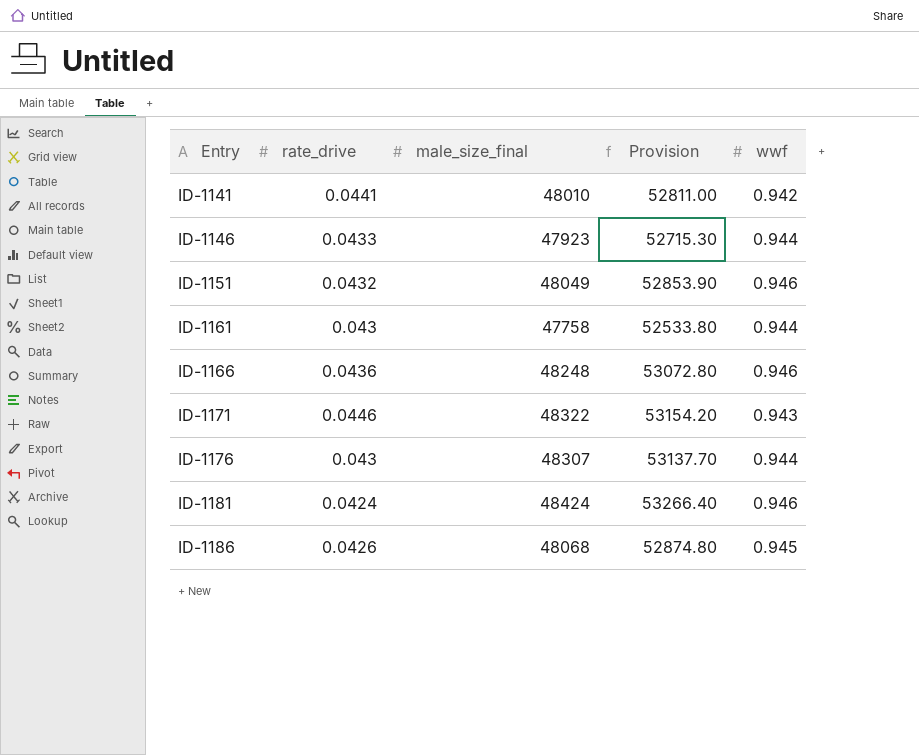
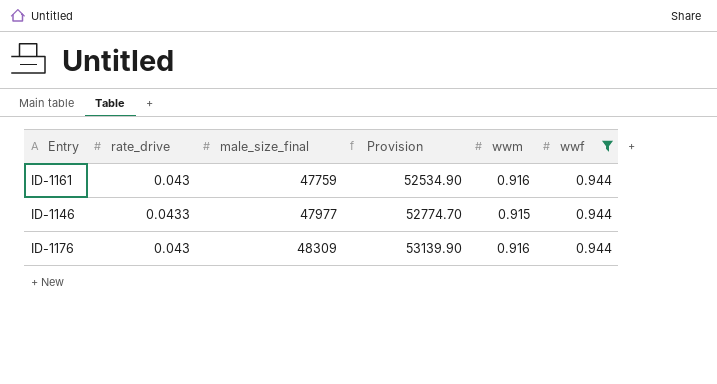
filter: none -> wwf = 0.944
row order: Entry ascending -> male_size_final ascending
column wwm | position: none -> 5
ID-1161 | male_size_final: 47758 -> 47759
ID-1161 | Provision: 52533.80 -> 52534.90
ID-1146 | male_size_final: 47923 -> 47977
ID-1146 | Provision: 52715.30 -> 52774.70
ID-1176 | male_size_final: 48307 -> 48309
ID-1176 | Provision: 53137.70 -> 53139.90

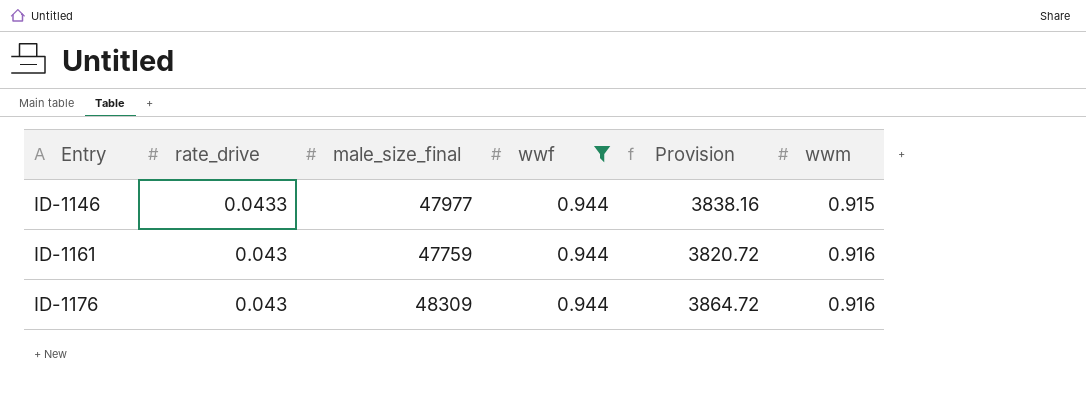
row order: male_size_final ascending -> Entry ascending
column wwf | position: 6 -> 4
column Provision | formula: [male_size_final] * 1.1 -> [male_size_final] * 0.08

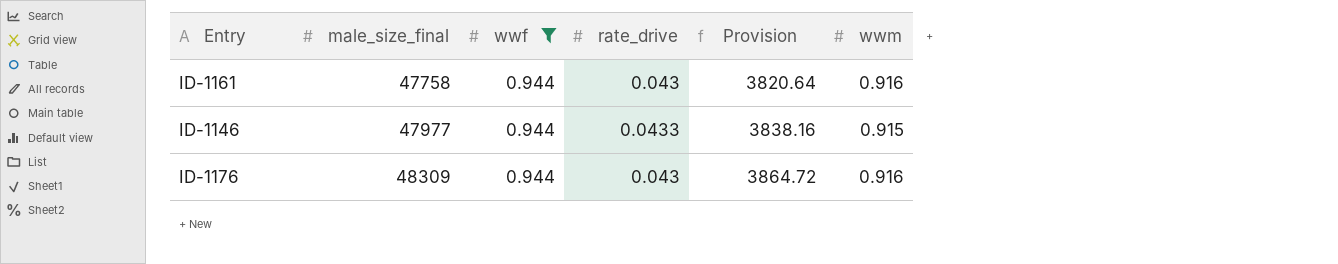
row order: Entry ascending -> male_size_final ascending
column rate_drive | position: 2 -> 4
ID-1161 | male_size_final: 47759 -> 47758
ID-1161 | Provision: 3820.72 -> 3820.64

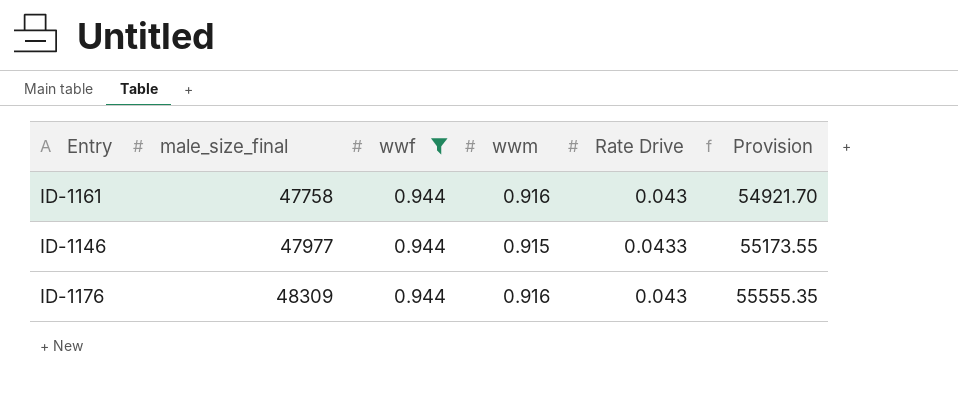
column wwm | position: 6 -> 4
column name: rate_drive -> Rate Drive
column Provision | formula: [male_size_final] * 0.08 -> [male_size_final] * 1.15

